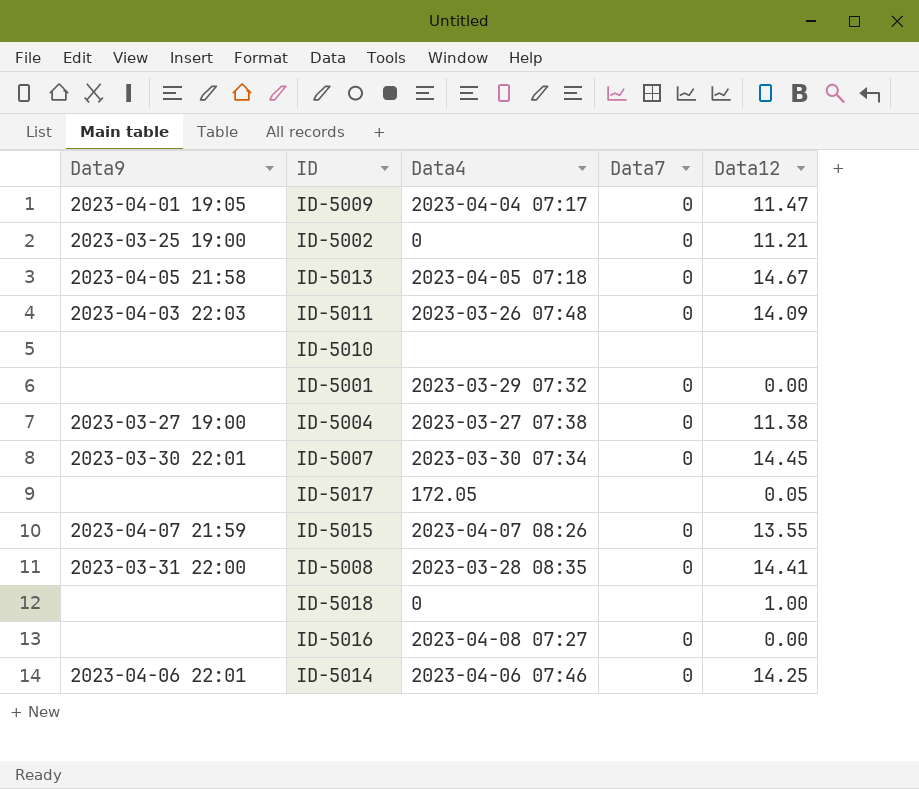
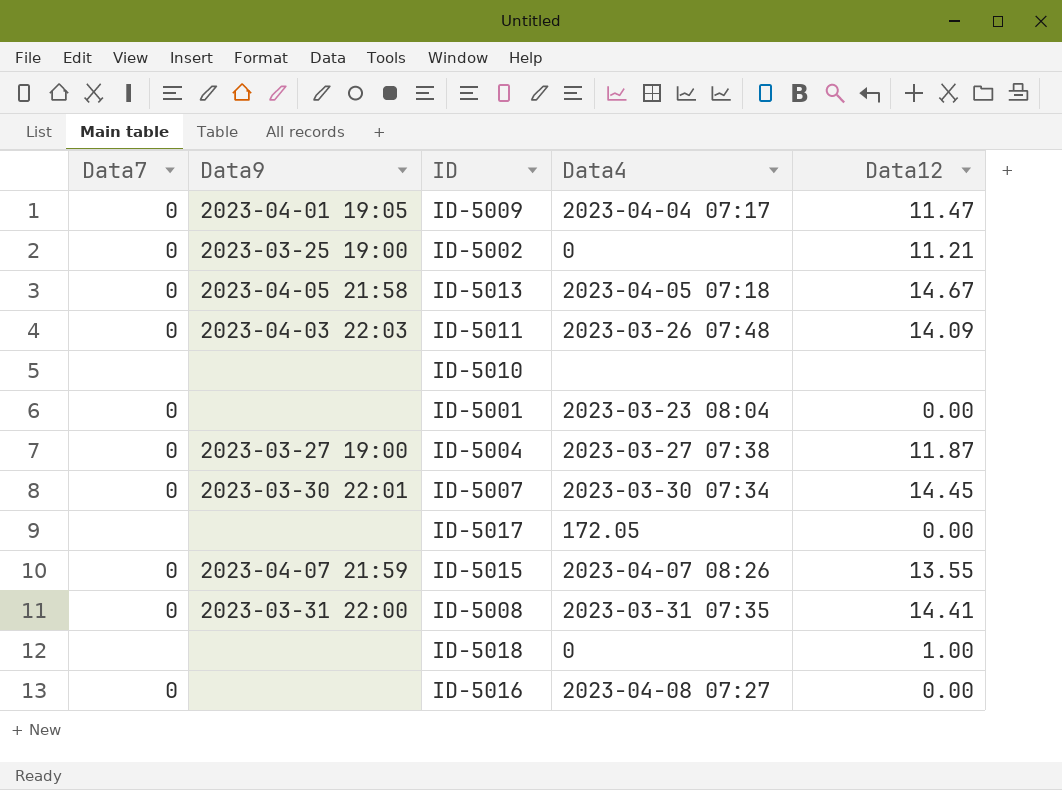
column Data7 | position: 4 -> 1
row ID-5014: 2023-04-06 22:01 | 2023-04-06 07:46 | 0 | 14.25 -> none
ID-5001 | Data4: 2023-03-29 07:32 -> 2023-03-23 08:04
ID-5004 | Data12: 11.38 -> 11.87
ID-5017 | Data12: 0.05 -> 0.00
ID-5008 | Data4: 2023-03-28 08:35 -> 2023-03-31 07:35

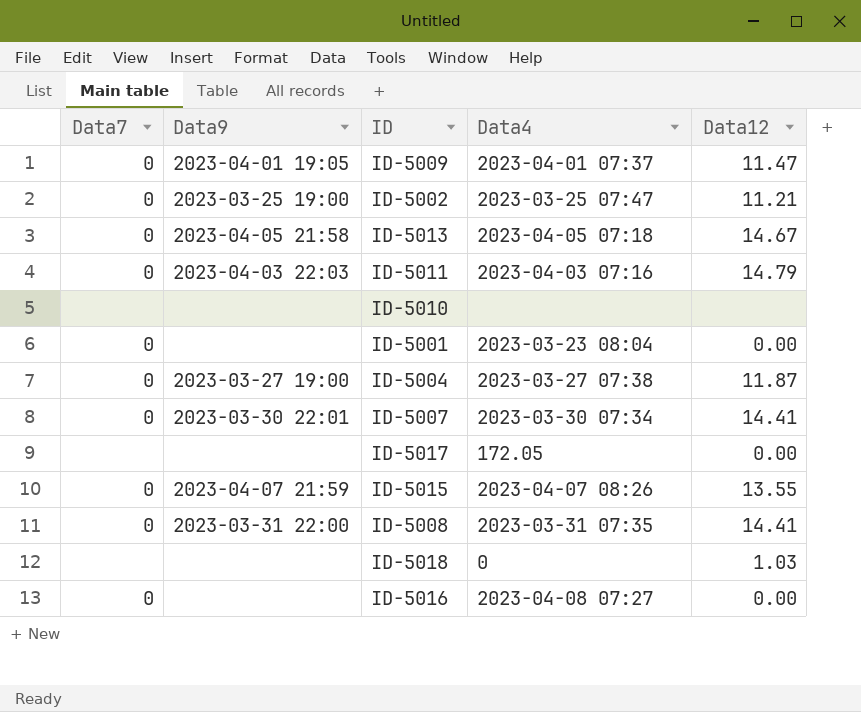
ID-5009 | Data4: 2023-04-04 07:17 -> 2023-04-01 07:37
ID-5002 | Data4: 0 -> 2023-03-25 07:47
ID-5011 | Data4: 2023-03-26 07:48 -> 2023-04-03 07:16
ID-5011 | Data12: 14.09 -> 14.79
ID-5007 | Data12: 14.45 -> 14.41
ID-5018 | Data12: 1.00 -> 1.03

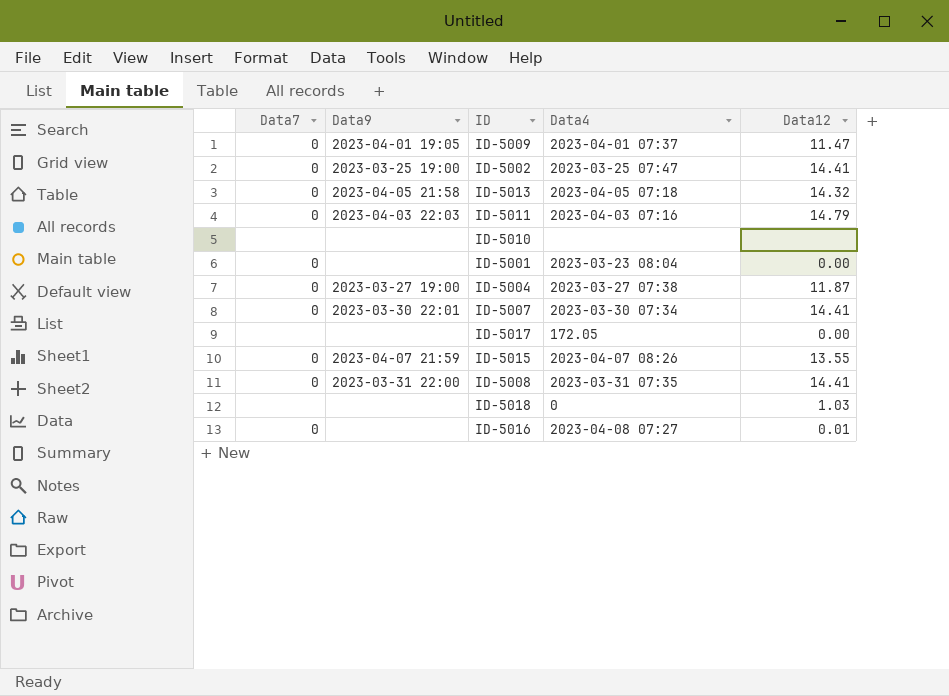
ID-5002 | Data12: 11.21 -> 14.41
ID-5013 | Data12: 14.67 -> 14.32
ID-5016 | Data12: 0.00 -> 0.01

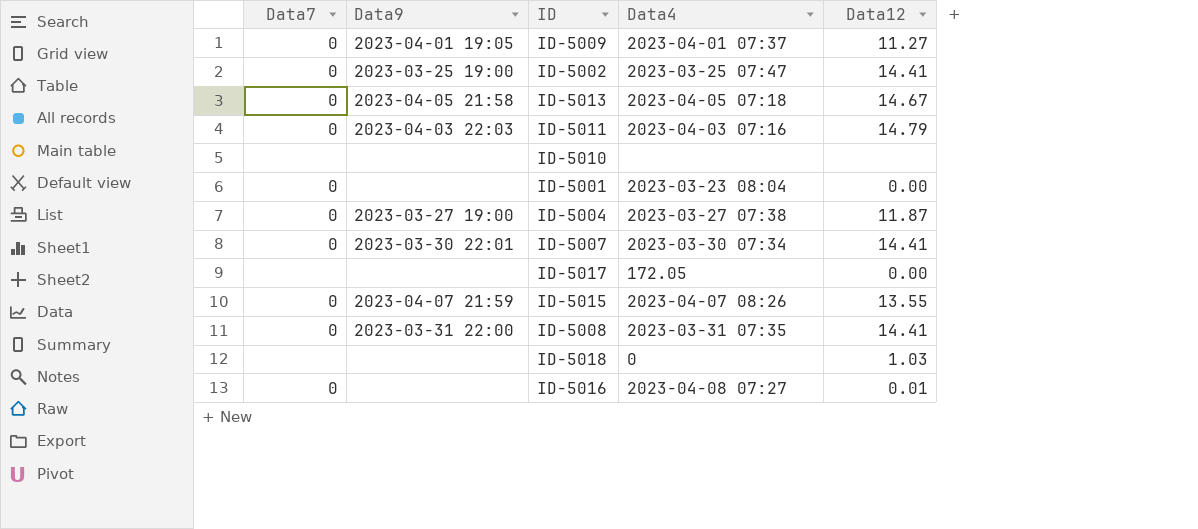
ID-5009 | Data12: 11.47 -> 11.27
ID-5013 | Data12: 14.32 -> 14.67

